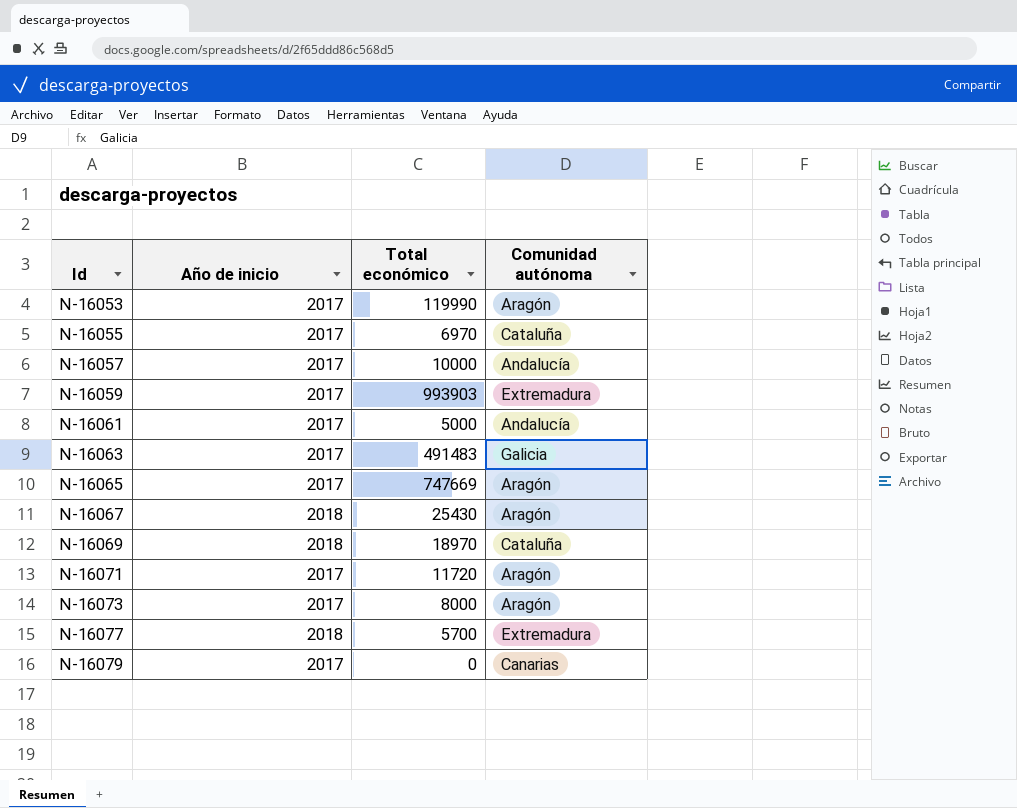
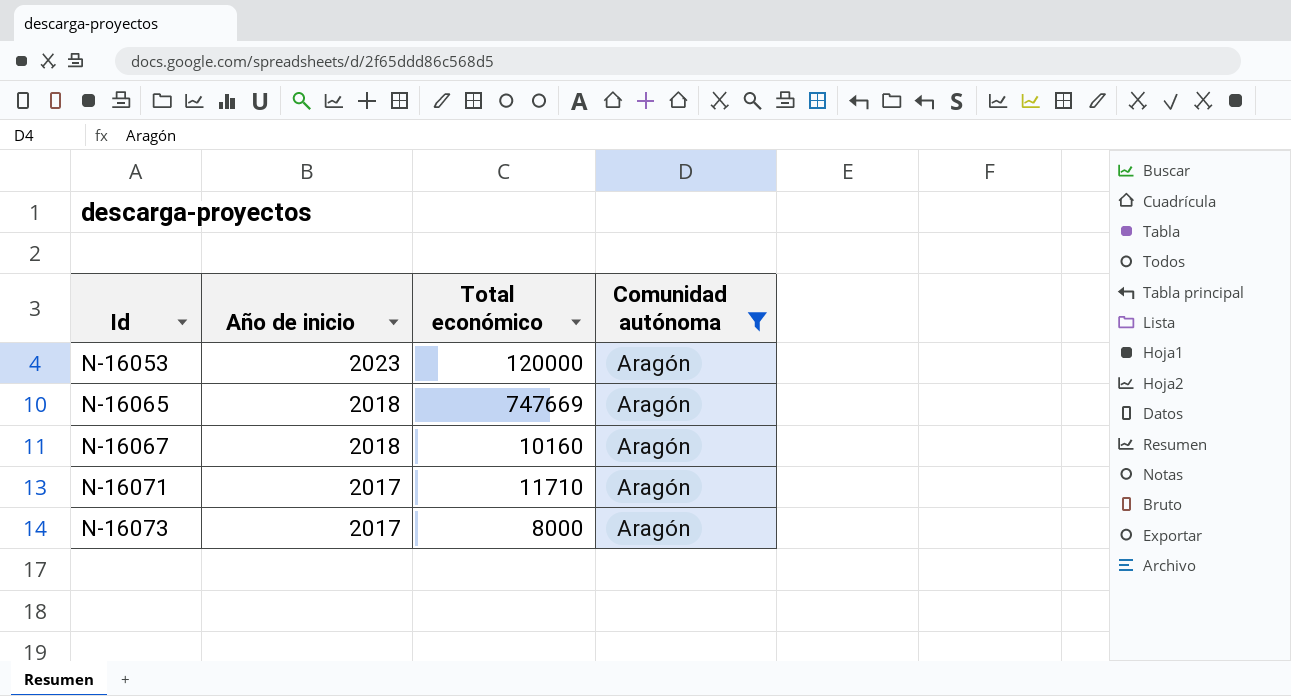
filter: none -> Comunidad autónoma = Aragón
N-16053 | Año de inicio: 2017 -> 2023
N-16053 | Total económico: 119990 -> 120000
N-16065 | Año de inicio: 2017 -> 2018
N-16067 | Total económico: 25430 -> 10160
N-16071 | Total económico: 11720 -> 11710

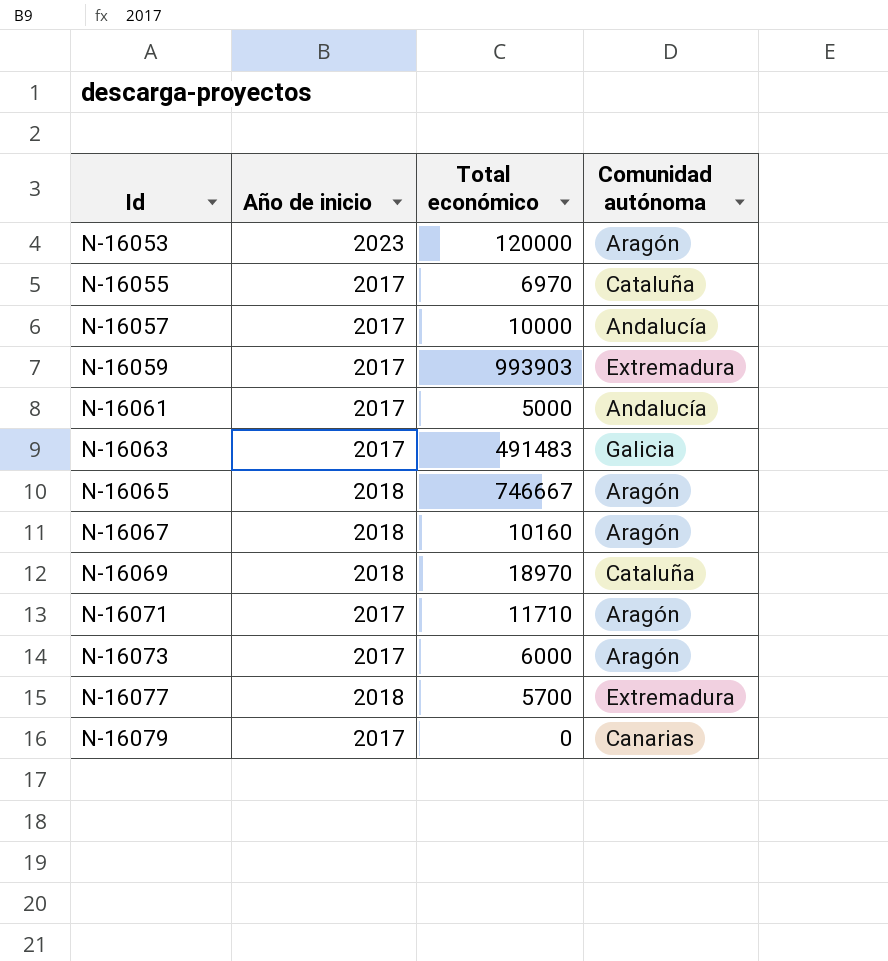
filter: Comunidad autónoma = Aragón -> none
N-16065 | Total económico: 747669 -> 746667
N-16073 | Total económico: 8000 -> 6000

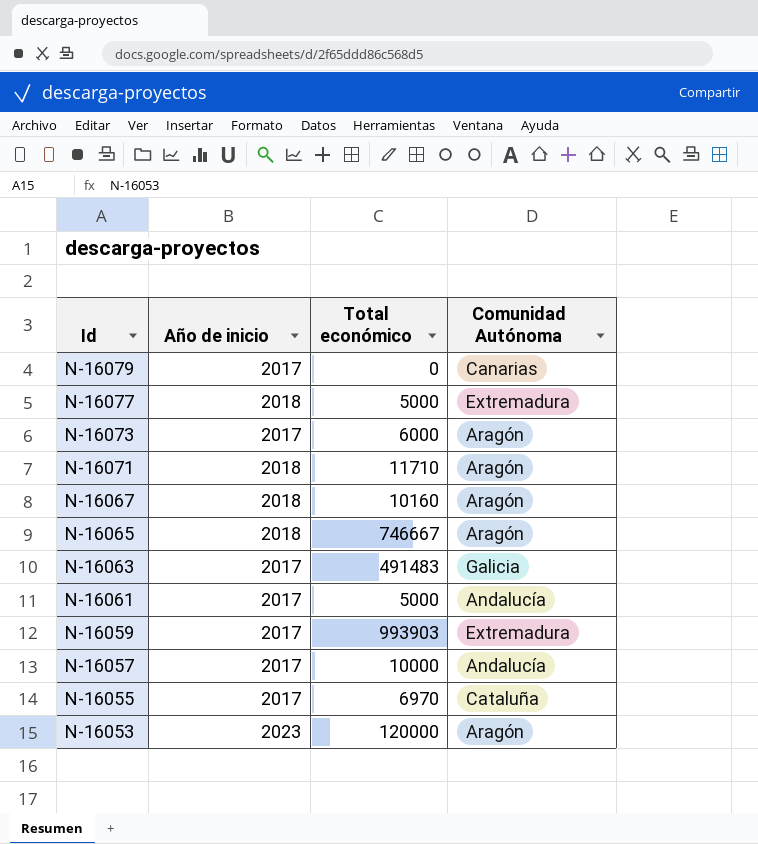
row order: Id ascending -> Id descending
column name: Comunidad autónoma -> Comunidad Autónoma
row N-16069: 2018 | 18970 | Cataluña -> none
N-16077 | Total económico: 5700 -> 5000
N-16071 | Año de inicio: 2017 -> 2018

